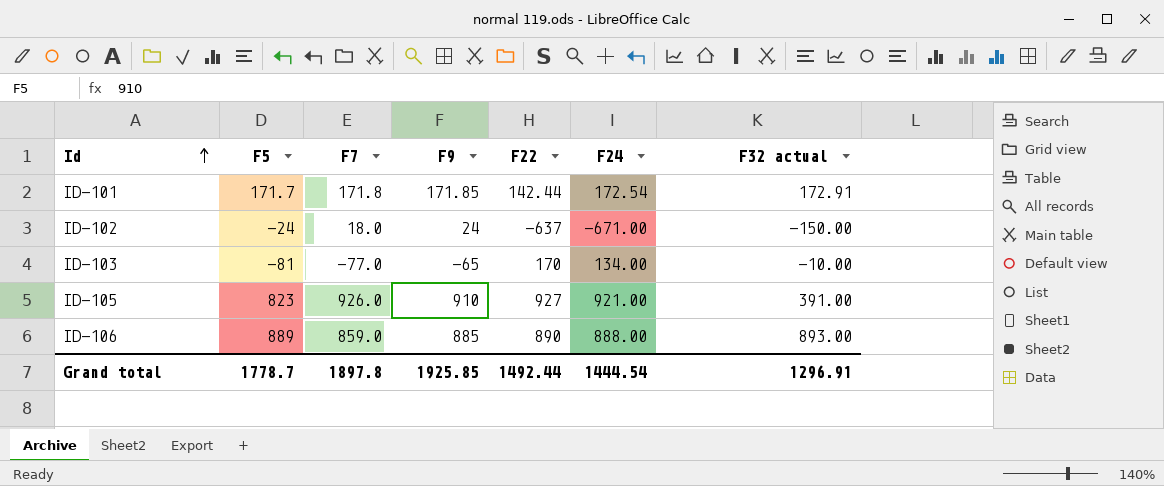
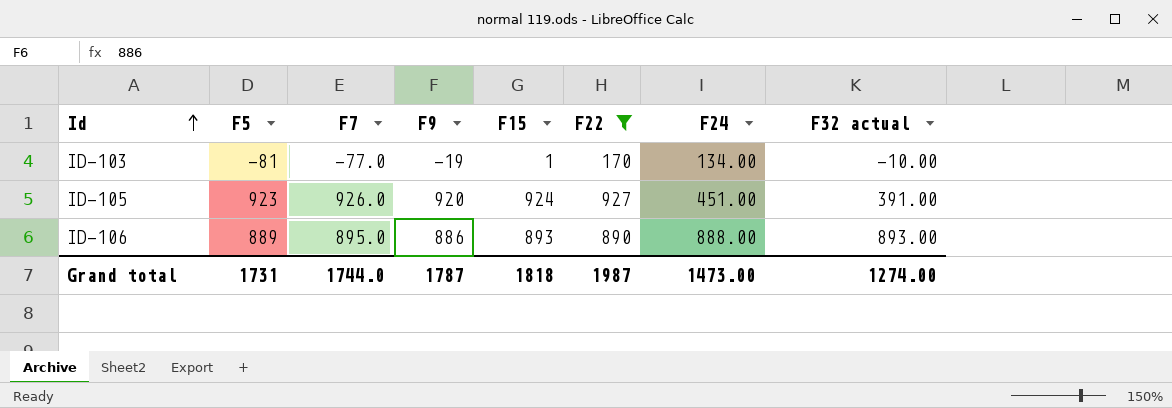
filter: none -> F22 >= 170
column F15 | position: none -> 5
ID-103 | F9: -65 -> -19
ID-105 | F5: 823 -> 923
ID-105 | F9: 910 -> 920
ID-105 | F24: 921.00 -> 451.00
ID-106 | F7: 859.0 -> 895.0
ID-106 | F9: 885 -> 886
Grand total | F5: 1778.7 -> 1731
Grand total | F7: 1897.8 -> 1744.0
Grand total | F9: 1925.85 -> 1787
Grand total | F22: 1492.44 -> 1987
Grand total | F24: 1444.54 -> 1473.00
Grand total | F32 actual: 1296.91 -> 1274.00

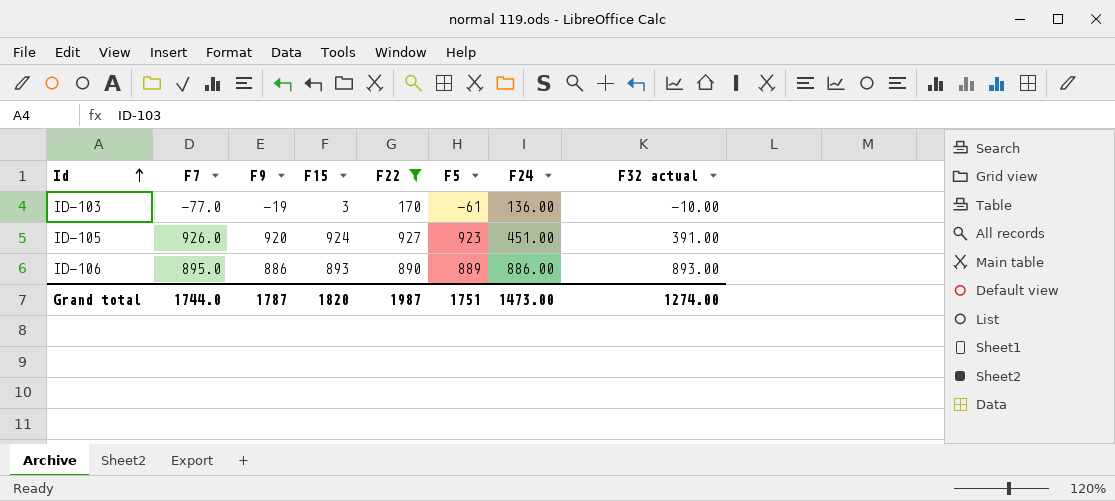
column F5 | position: 2 -> 6
ID-103 | F15: 1 -> 3
ID-103 | F5: -81 -> -61
ID-103 | F24: 134.00 -> 136.00
ID-106 | F24: 888.00 -> 886.00
Grand total | F15: 1818 -> 1820
Grand total | F5: 1731 -> 1751

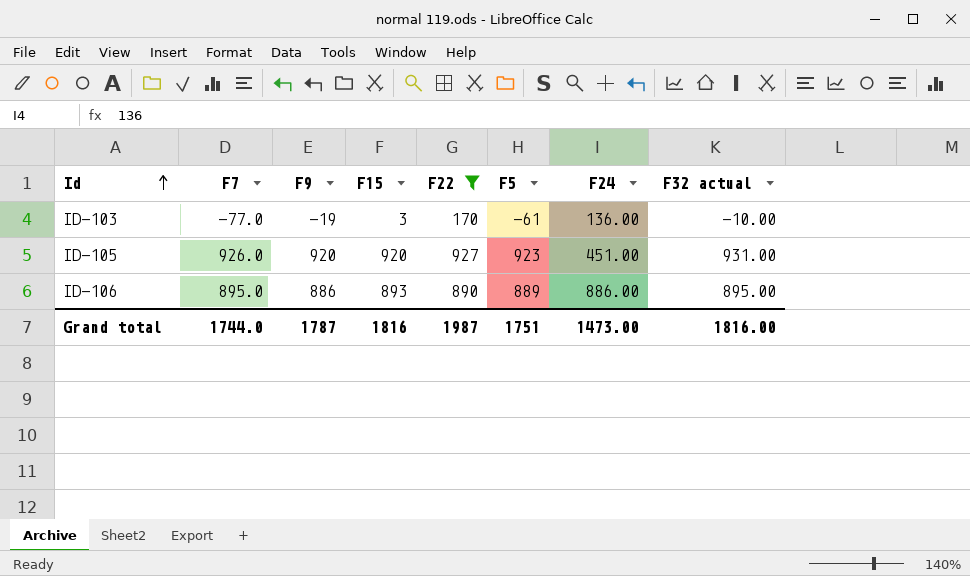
ID-105 | F15: 924 -> 920
ID-105 | F32 actual: 391.00 -> 931.00
ID-106 | F32 actual: 893.00 -> 895.00
Grand total | F15: 1820 -> 1816
Grand total | F32 actual: 1274.00 -> 1816.00

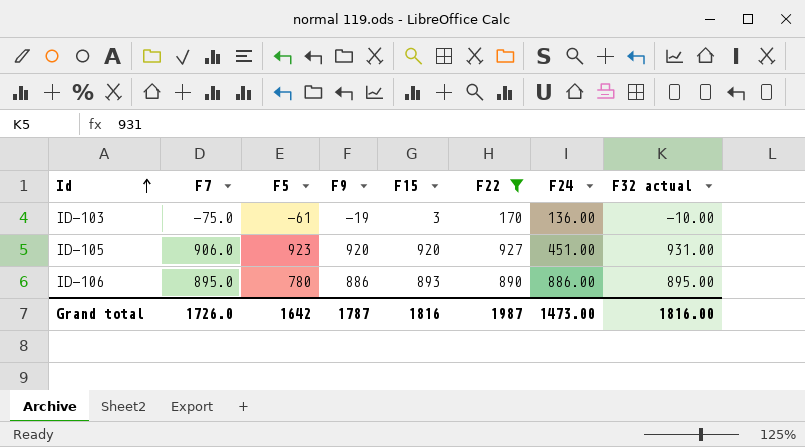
column F5 | position: 6 -> 3
ID-103 | F7: -77.0 -> -75.0
ID-105 | F7: 926.0 -> 906.0
ID-106 | F5: 889 -> 780
Grand total | F7: 1744.0 -> 1726.0
Grand total | F5: 1751 -> 1642

